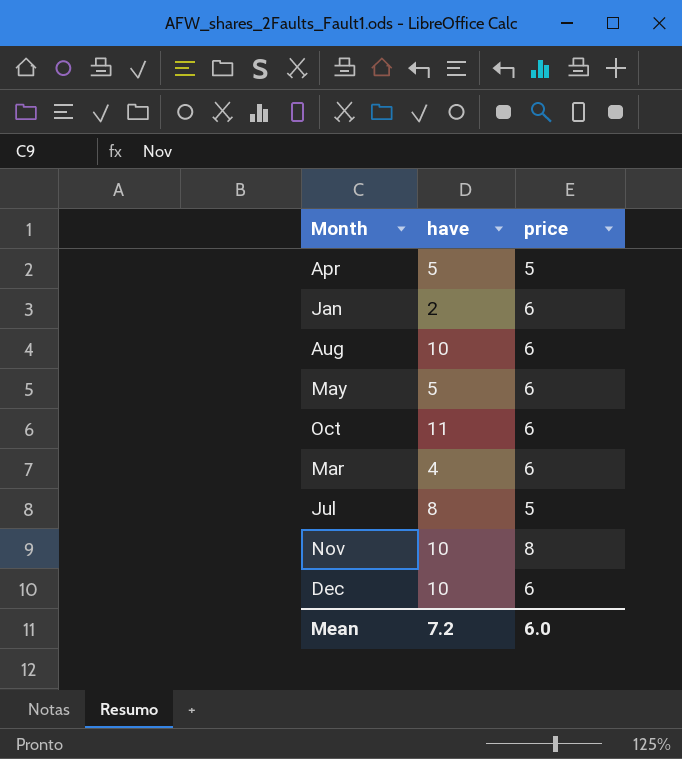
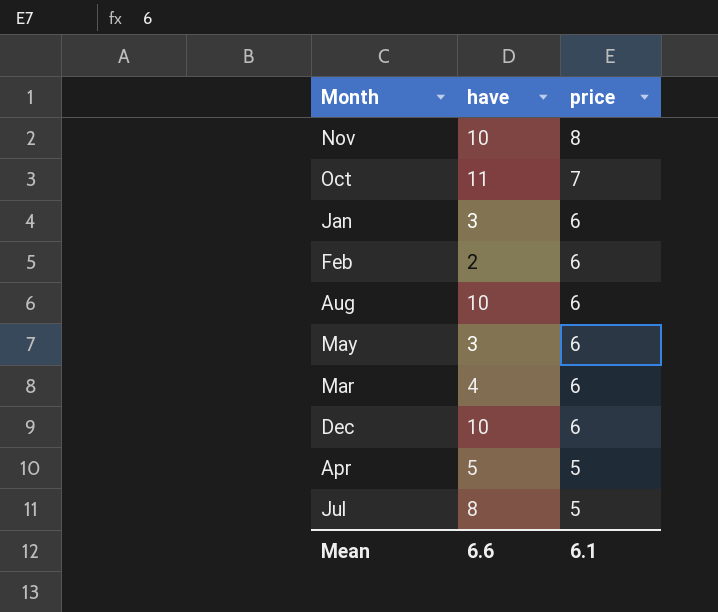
row order: none -> price descending
Oct | price: 6 -> 7
Jan | have: 2 -> 3
row Feb: none -> 2 | 6
May | have: 5 -> 3
Mean | have: 7.2 -> 6.6
Mean | price: 6.0 -> 6.1

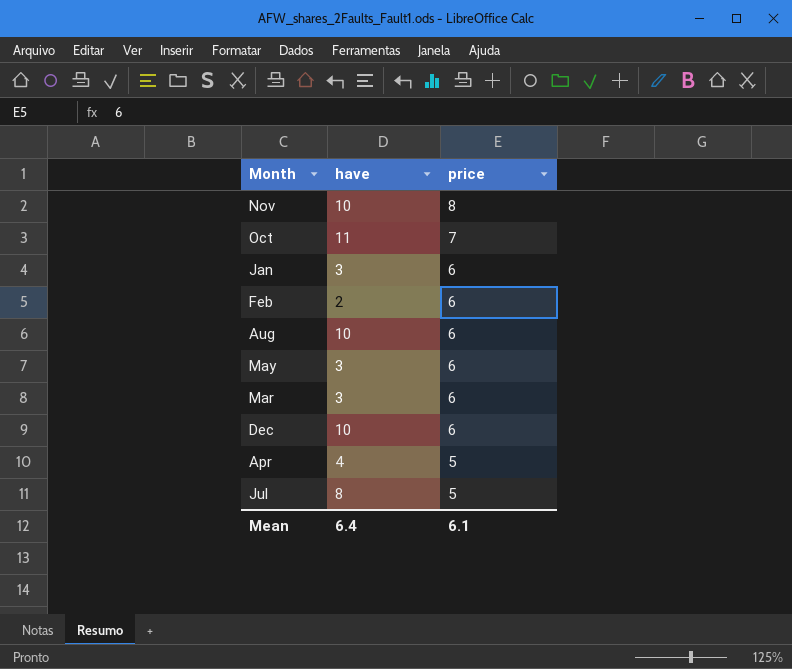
Mar | have: 4 -> 3
Apr | have: 5 -> 4
Mean | have: 6.6 -> 6.4

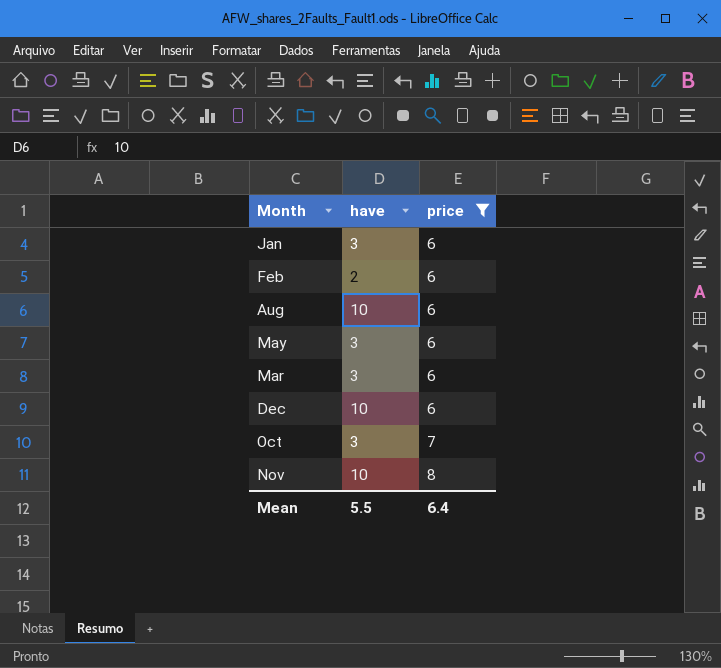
filter: none -> price != 5
row order: price descending -> price ascending
Oct | have: 11 -> 3
Mean | have: 6.4 -> 5.5
Mean | price: 6.1 -> 6.4

